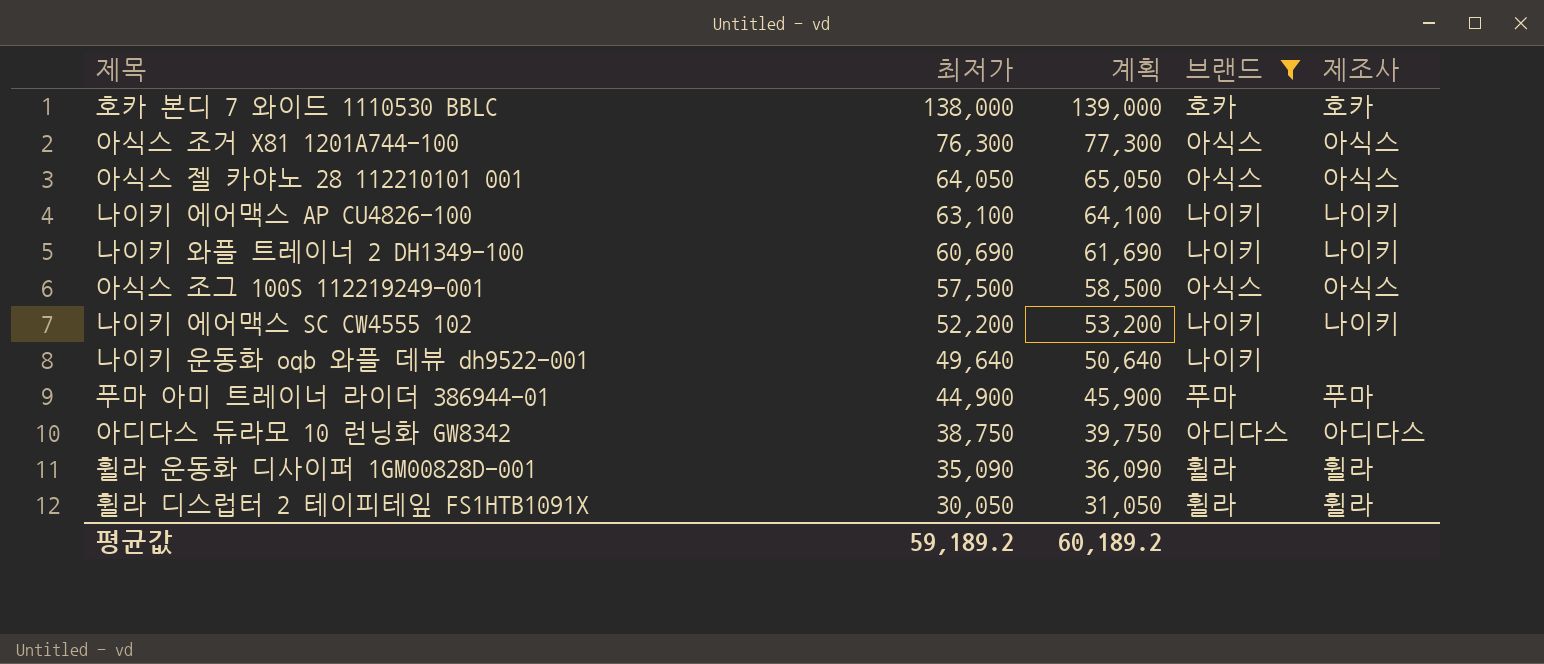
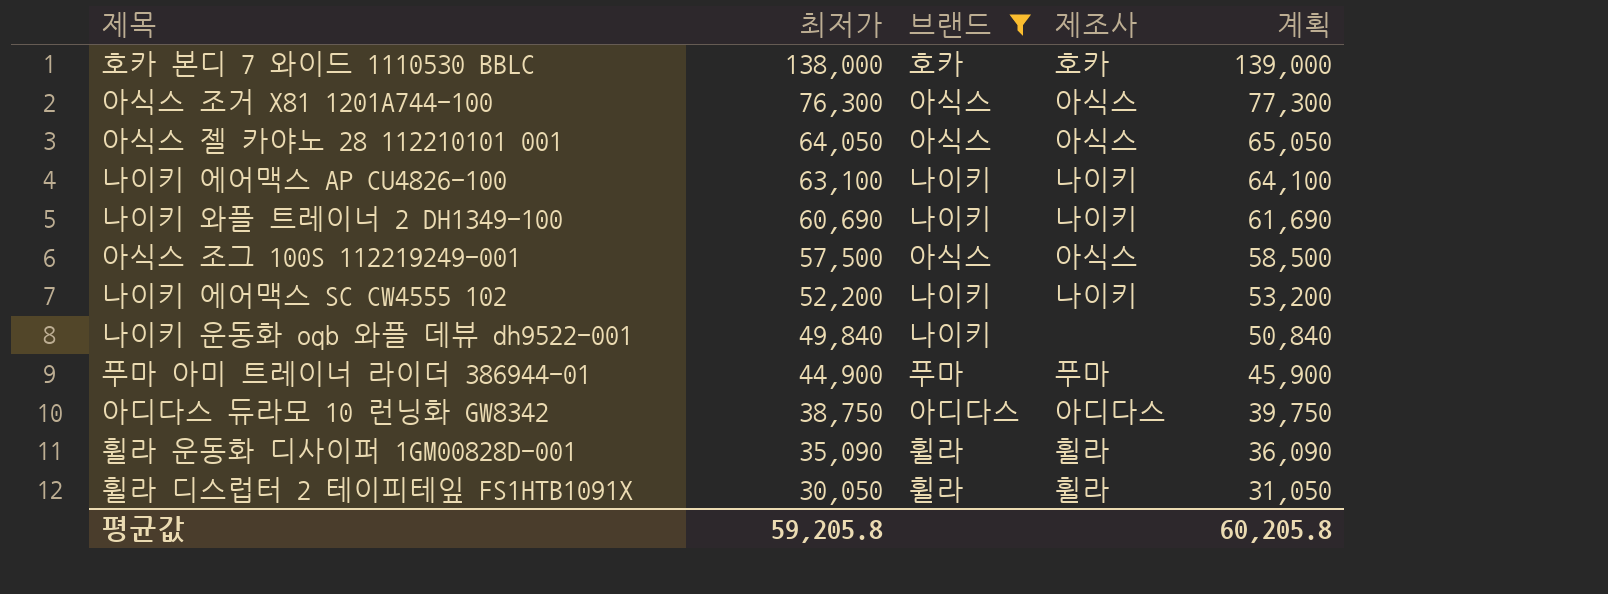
column 계획 | position: 3 -> 5
나이키 운동화 oqb 와플 데뷰 dh9522-001 | 최저가: 49,640 -> 49,840
나이키 운동화 oqb 와플 데뷰 dh9522-001 | 계획: 50,640 -> 50,840
평균값 | 최저가: 59,189.2 -> 59,205.8
평균값 | 계획: 60,189.2 -> 60,205.8

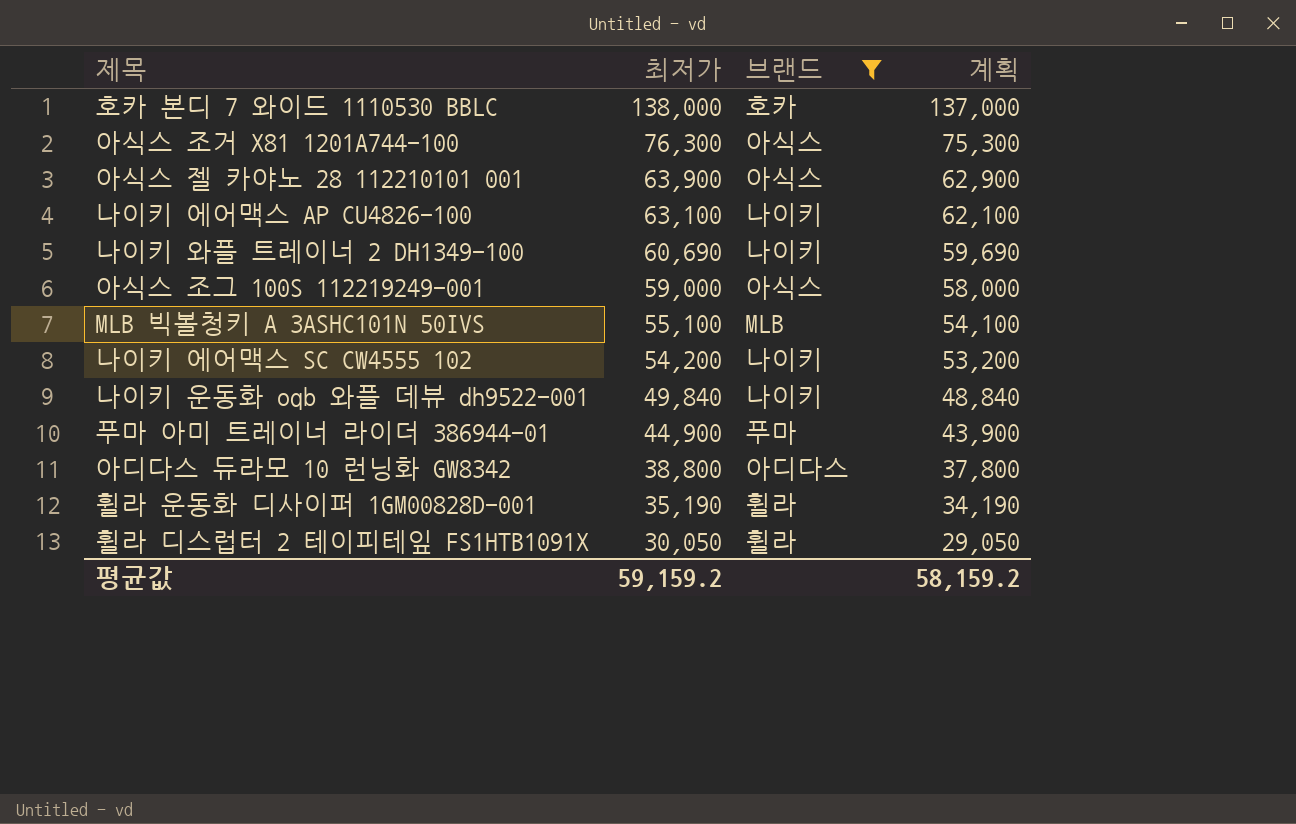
column 제조사 | position: 4 -> none
column 계획 | formula: [최저가] + 1000 -> [최저가] - 1000
아식스 젤 카야노 28 112210101 001 | 최저가: 64,050 -> 63,900
아식스 조그 100S 112219249-001 | 최저가: 57,500 -> 59,000
row MLB 빅볼청키 A 3ASHC101N 50IVS: none -> 55,100 | MLB | 54,100
나이키 에어맥스 SC CW4555 102 | 최저가: 52,200 -> 54,200
아디다스 듀라모 10 런닝화 GW8342 | 최저가: 38,750 -> 38,800
휠라 운동화 디사이퍼 1GM00828D-001 | 최저가: 35,090 -> 35,190
평균값 | 최저가: 59,205.8 -> 59,159.2
평균값 | 계획: 60,205.8 -> 58,159.2

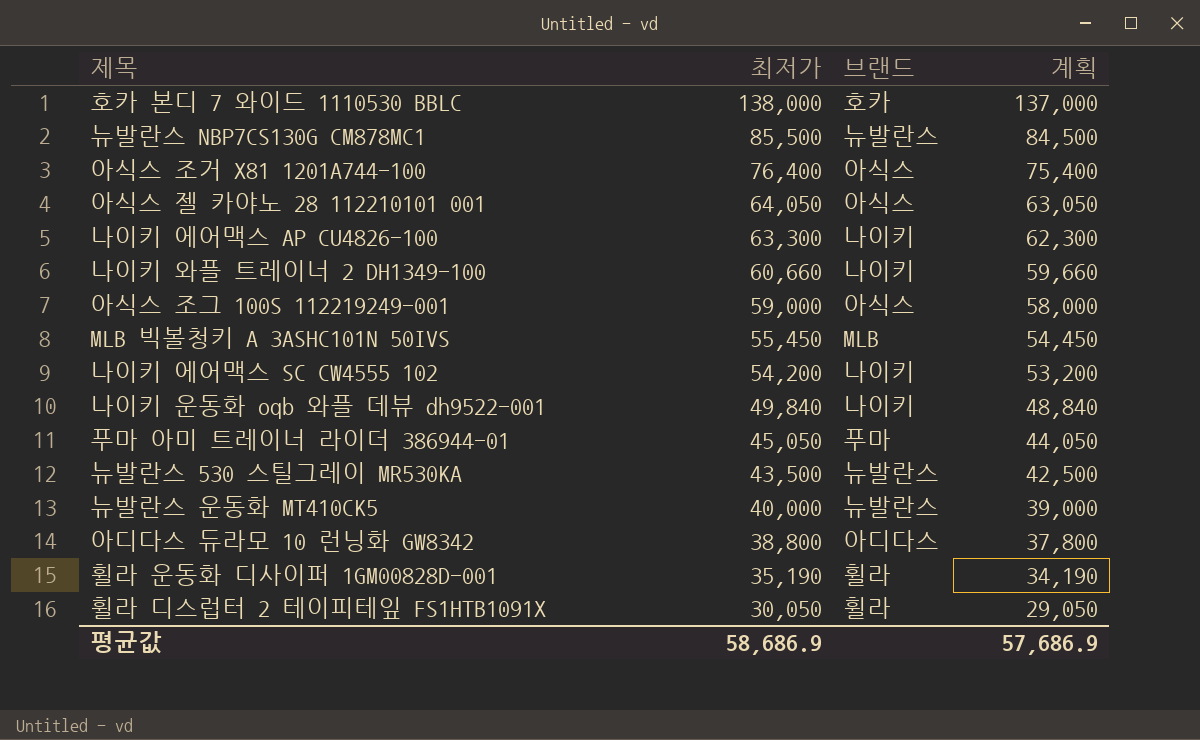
filter: 브랜드 != 뉴발란스 -> none
아식스 조거 X81 1201A744-100 | 최저가: 76,300 -> 76,400
아식스 조거 X81 1201A744-100 | 계획: 75,300 -> 75,400
아식스 젤 카야노 28 112210101 001 | 최저가: 63,900 -> 64,050
아식스 젤 카야노 28 112210101 001 | 계획: 62,900 -> 63,050
나이키 에어맥스 AP CU4826-100 | 최저가: 63,100 -> 63,300
나이키 에어맥스 AP CU4826-100 | 계획: 62,100 -> 62,300
나이키 와플 트레이너 2 DH1349-100 | 최저가: 60,690 -> 60,660
나이키 와플 트레이너 2 DH1349-100 | 계획: 59,690 -> 59,660
MLB 빅볼청키 A 3ASHC101N 50IVS | 최저가: 55,100 -> 55,450
MLB 빅볼청키 A 3ASHC101N 50IVS | 계획: 54,100 -> 54,450
푸마 아미 트레이너 라이더 386944-01 | 최저가: 44,900 -> 45,050
푸마 아미 트레이너 라이더 386944-01 | 계획: 43,900 -> 44,050
평균값 | 최저가: 59,159.2 -> 58,686.9
평균값 | 계획: 58,159.2 -> 57,686.9

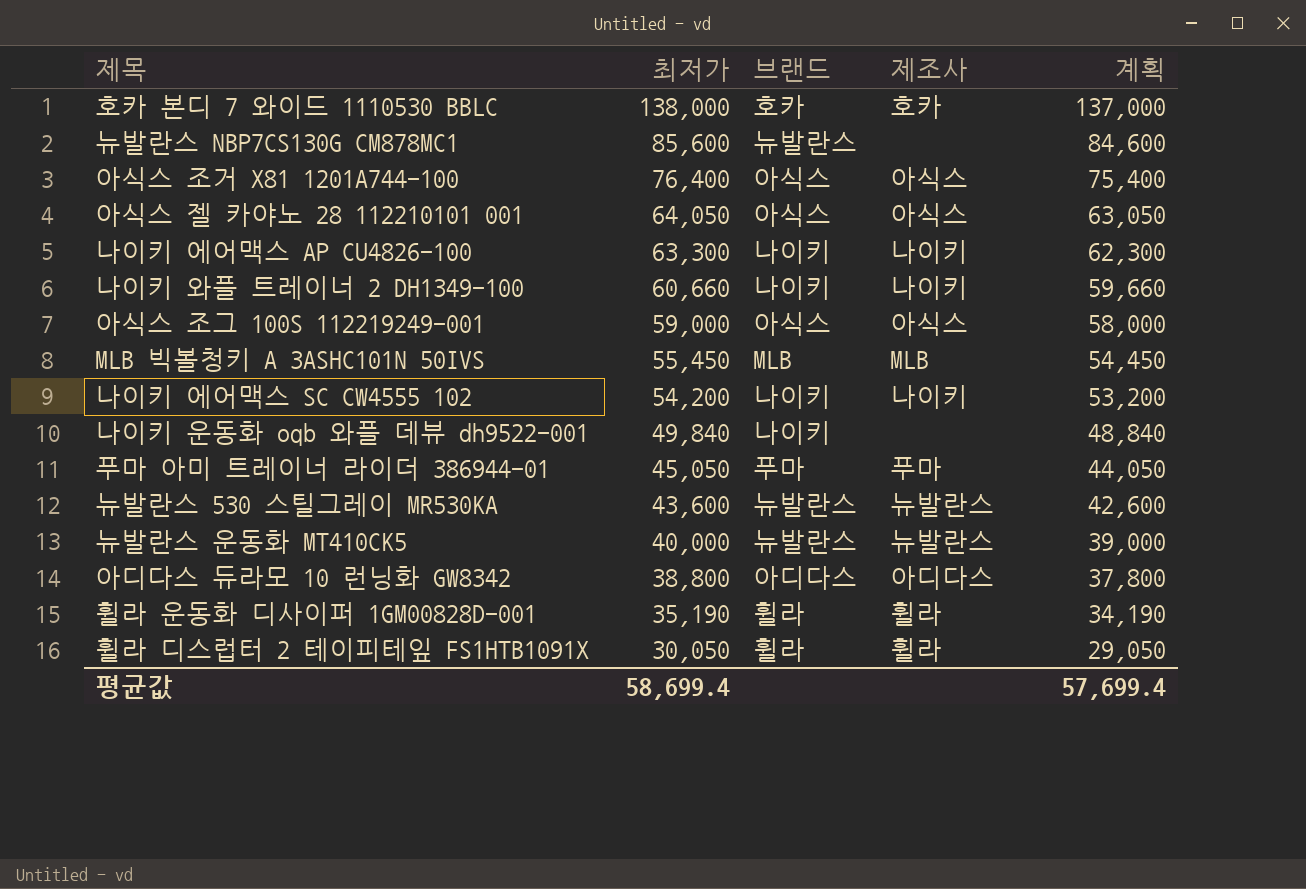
column 제조사 | position: none -> 4
뉴발란스 NBP7CS130G CM878MC1 | 최저가: 85,500 -> 85,600
뉴발란스 NBP7CS130G CM878MC1 | 계획: 84,500 -> 84,600
뉴발란스 530 스틸그레이 MR530KA | 최저가: 43,500 -> 43,600
뉴발란스 530 스틸그레이 MR530KA | 계획: 42,500 -> 42,600
평균값 | 최저가: 58,686.9 -> 58,699.4
평균값 | 계획: 57,686.9 -> 57,699.4

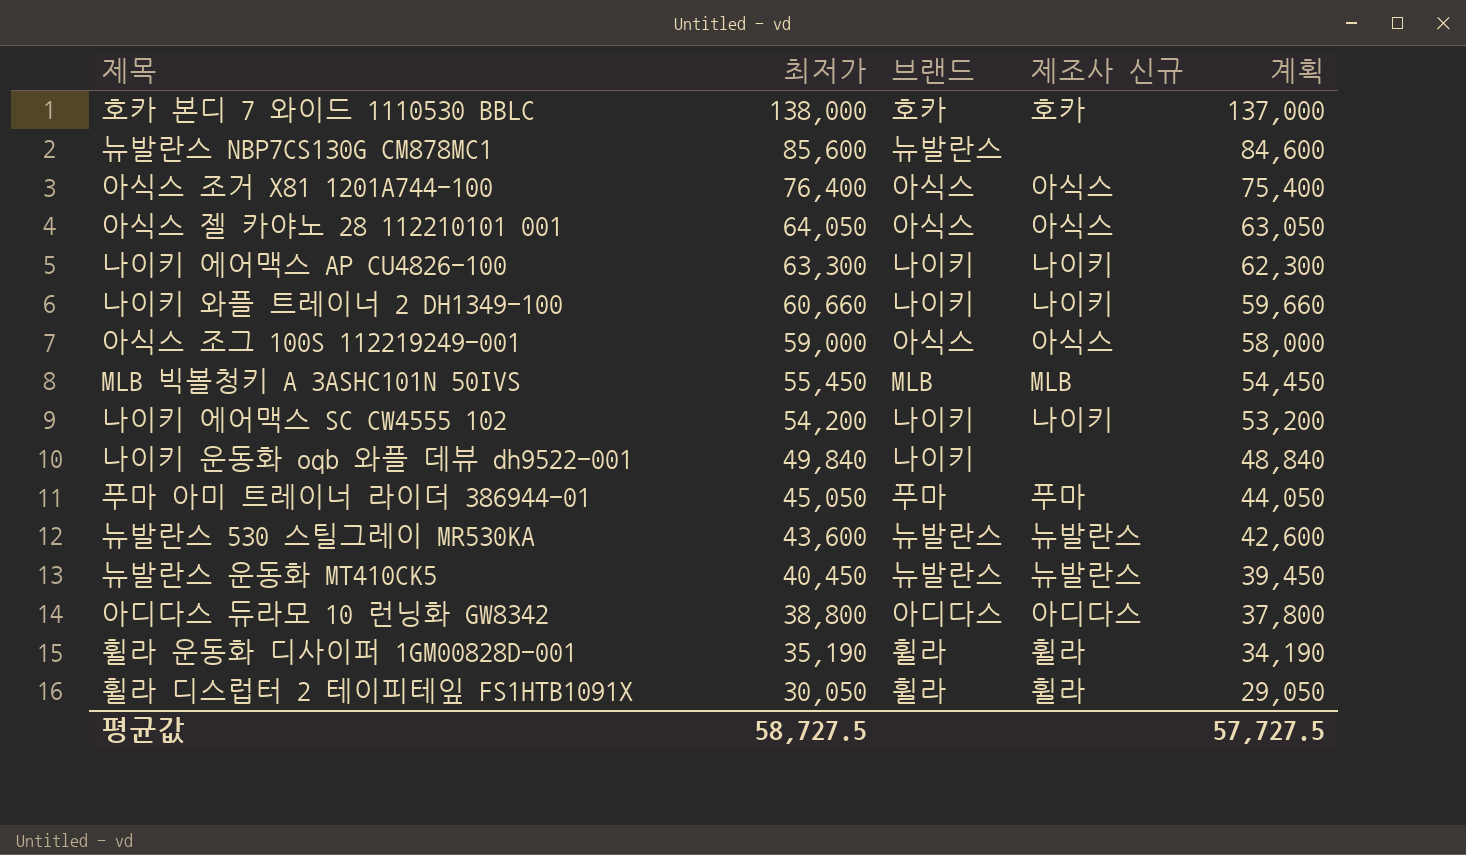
column name: 제조사 -> 제조사 신규
뉴발란스 운동화 MT410CK5 | 최저가: 40,000 -> 40,450
뉴발란스 운동화 MT410CK5 | 계획: 39,000 -> 39,450
평균값 | 최저가: 58,699.4 -> 58,727.5
평균값 | 계획: 57,699.4 -> 57,727.5

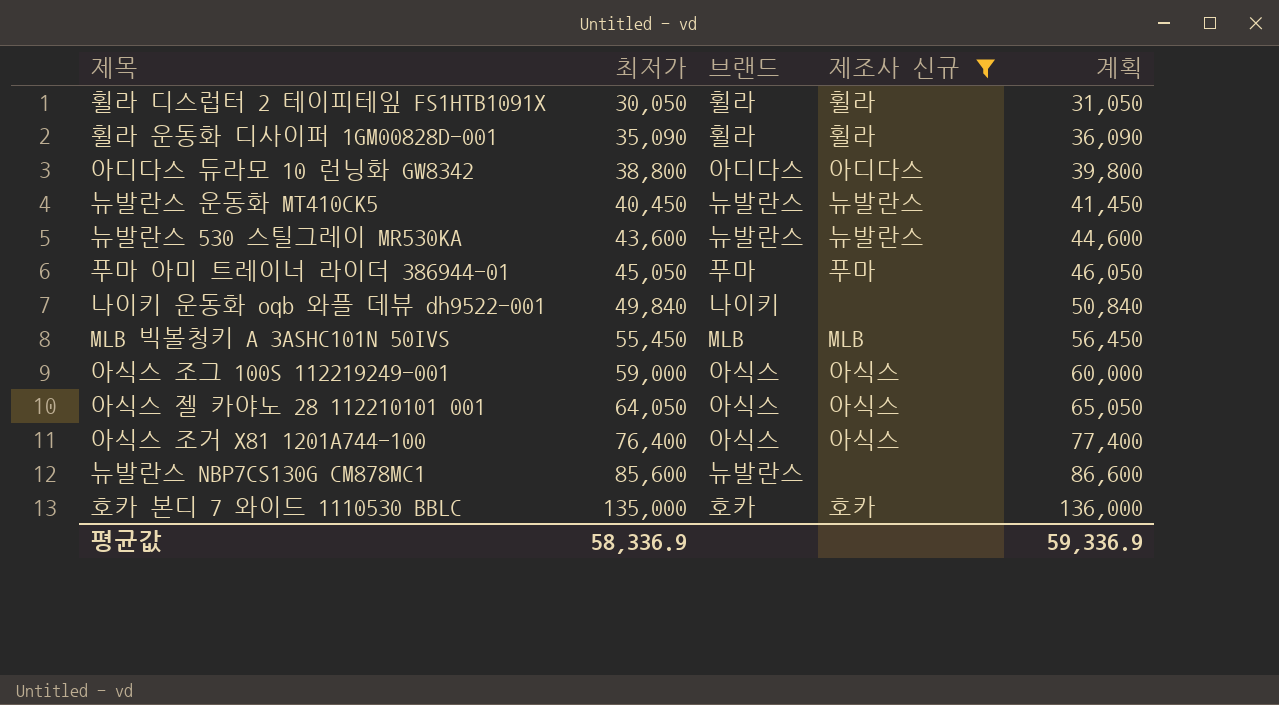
filter: none -> 제조사 신규 != 나이키
row order: 최저가 descending -> 최저가 ascending
column 계획 | formula: [최저가] - 1000 -> [최저가] + 1000
휠라 운동화 디사이퍼 1GM00828D-001 | 최저가: 35,190 -> 35,090
호카 본디 7 와이드 1110530 BBLC | 최저가: 138,000 -> 135,000
평균값 | 최저가: 58,727.5 -> 58,336.9
평균값 | 계획: 57,727.5 -> 59,336.9

